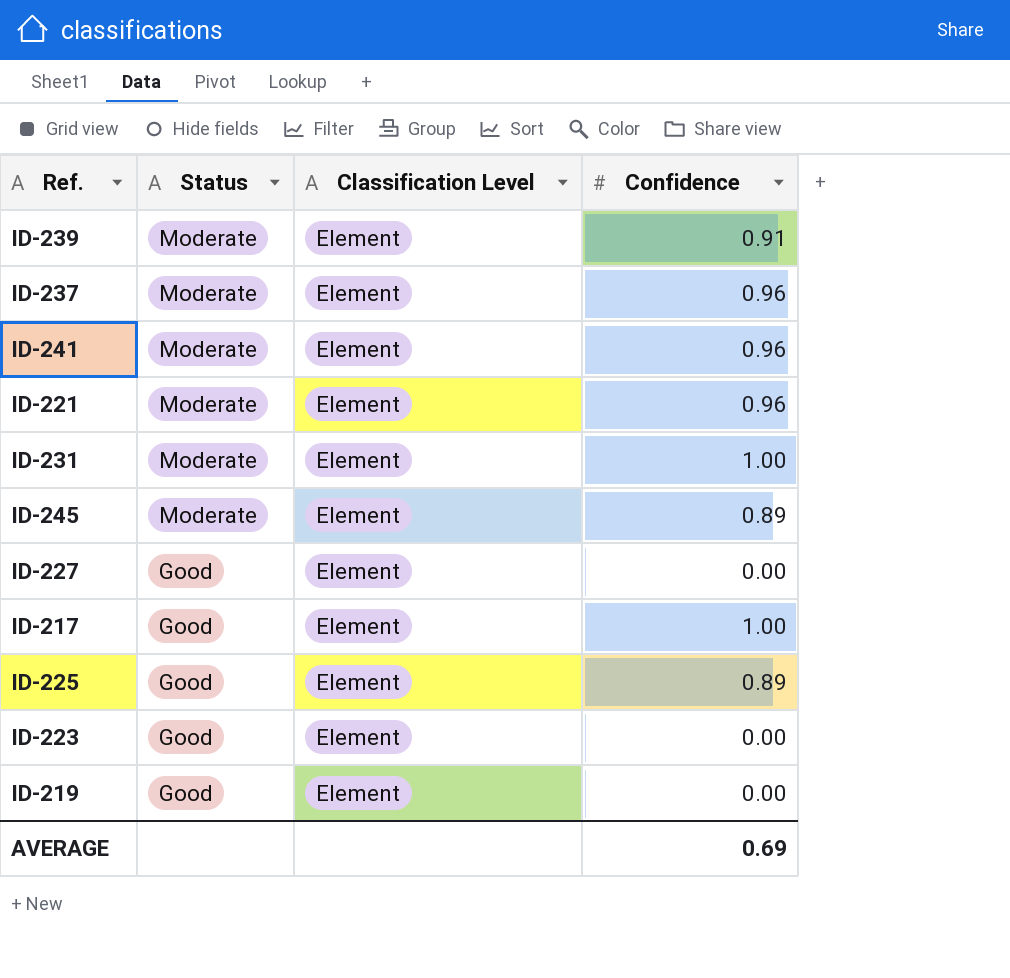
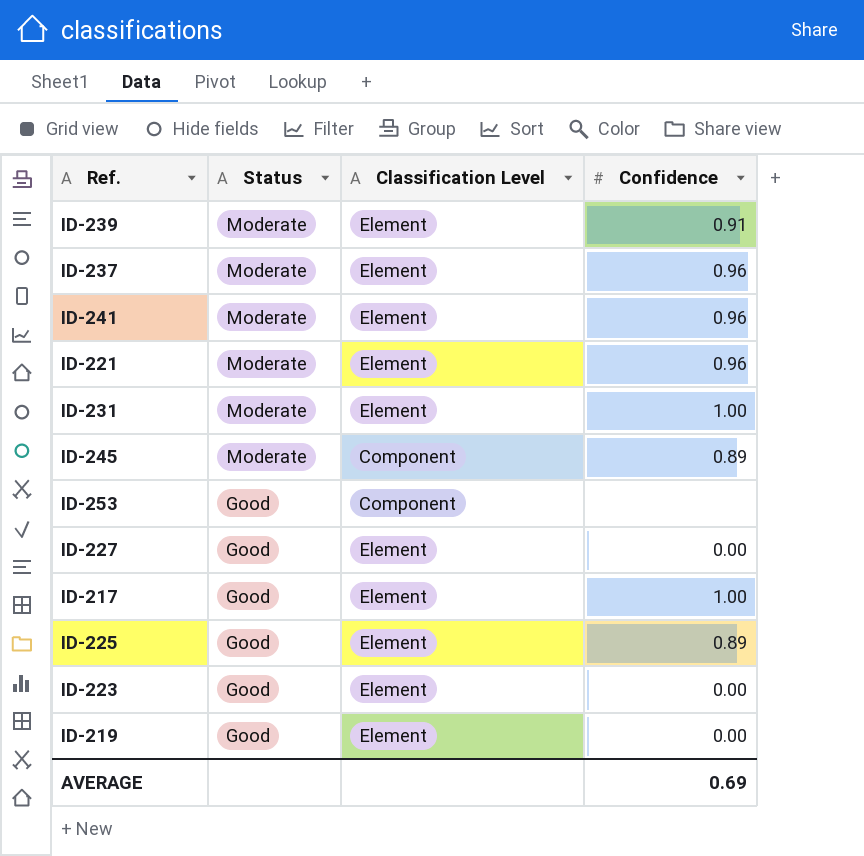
ID-245 | Classification Level: Element -> Component
row ID-253: none -> Good | Component | none

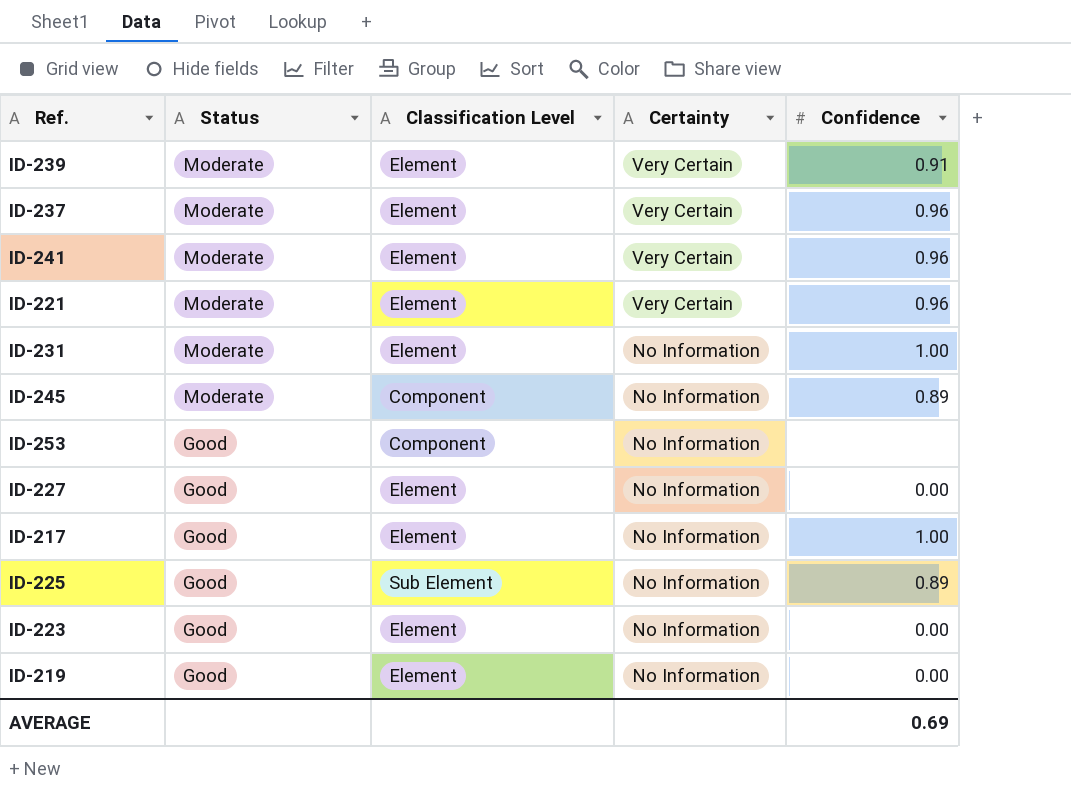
column Certainty | position: none -> 4
ID-225 | Classification Level: Element -> Sub Element

